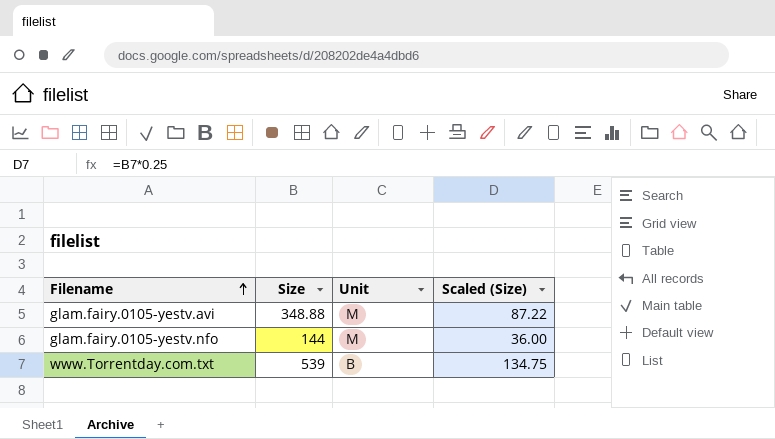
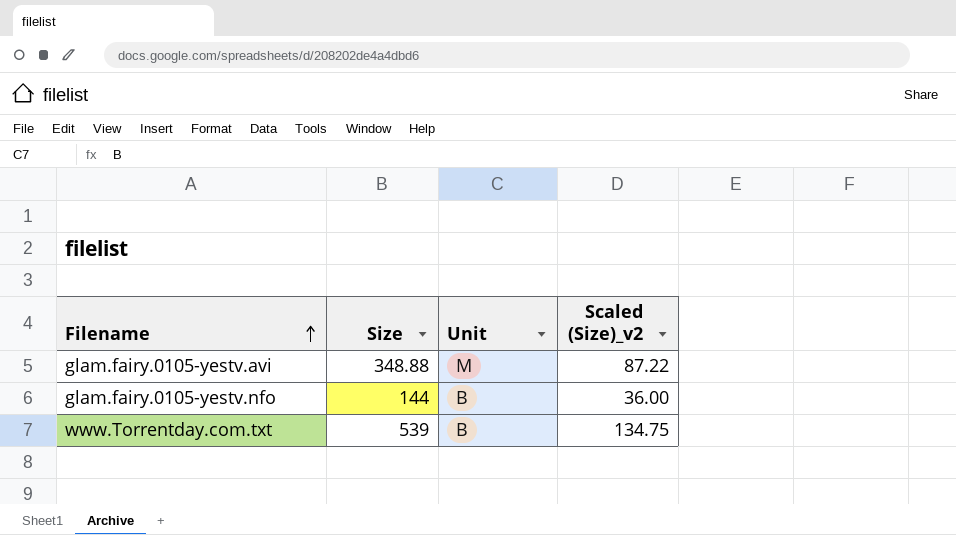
column name: Scaled (Size) -> Scaled (Size)_v2
glam.fairy.0105-yestv.nfo | Unit: M -> B

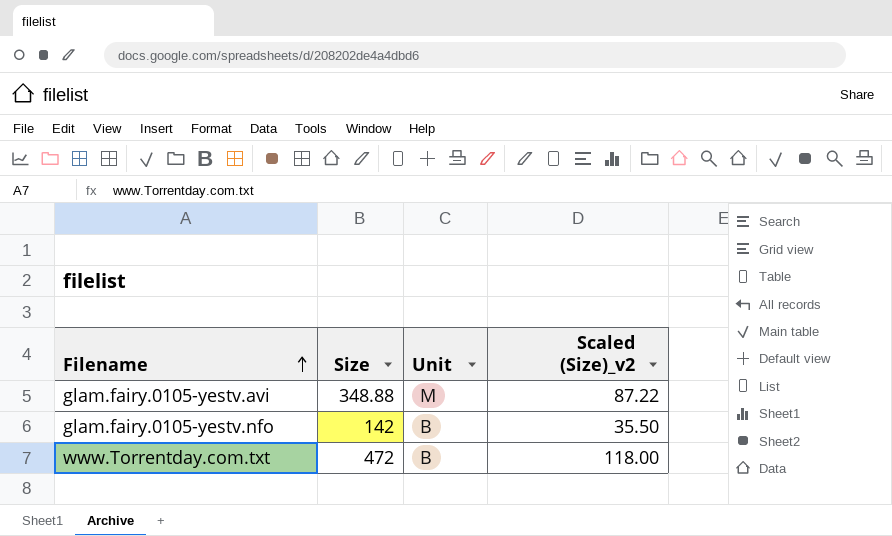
glam.fairy.0105-yestv.nfo | Size: 144 -> 142
glam.fairy.0105-yestv.nfo | Scaled (Size)_v2: 36.00 -> 35.50
www.Torrentday.com.txt | Size: 539 -> 472
www.Torrentday.com.txt | Scaled (Size)_v2: 134.75 -> 118.00

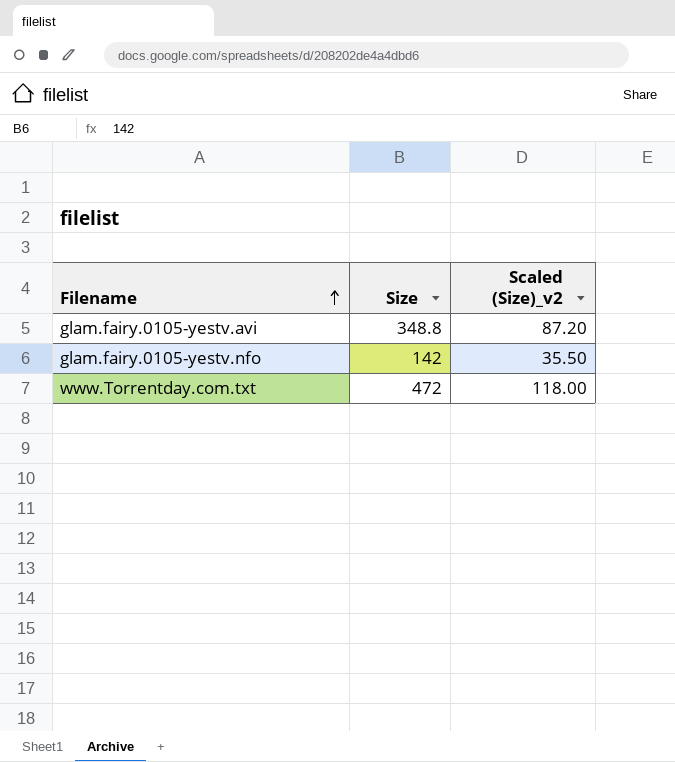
column Unit | position: 3 -> none
glam.fairy.0105-yestv.avi | Size: 348.88 -> 348.8
glam.fairy.0105-yestv.avi | Scaled (Size)_v2: 87.22 -> 87.20

